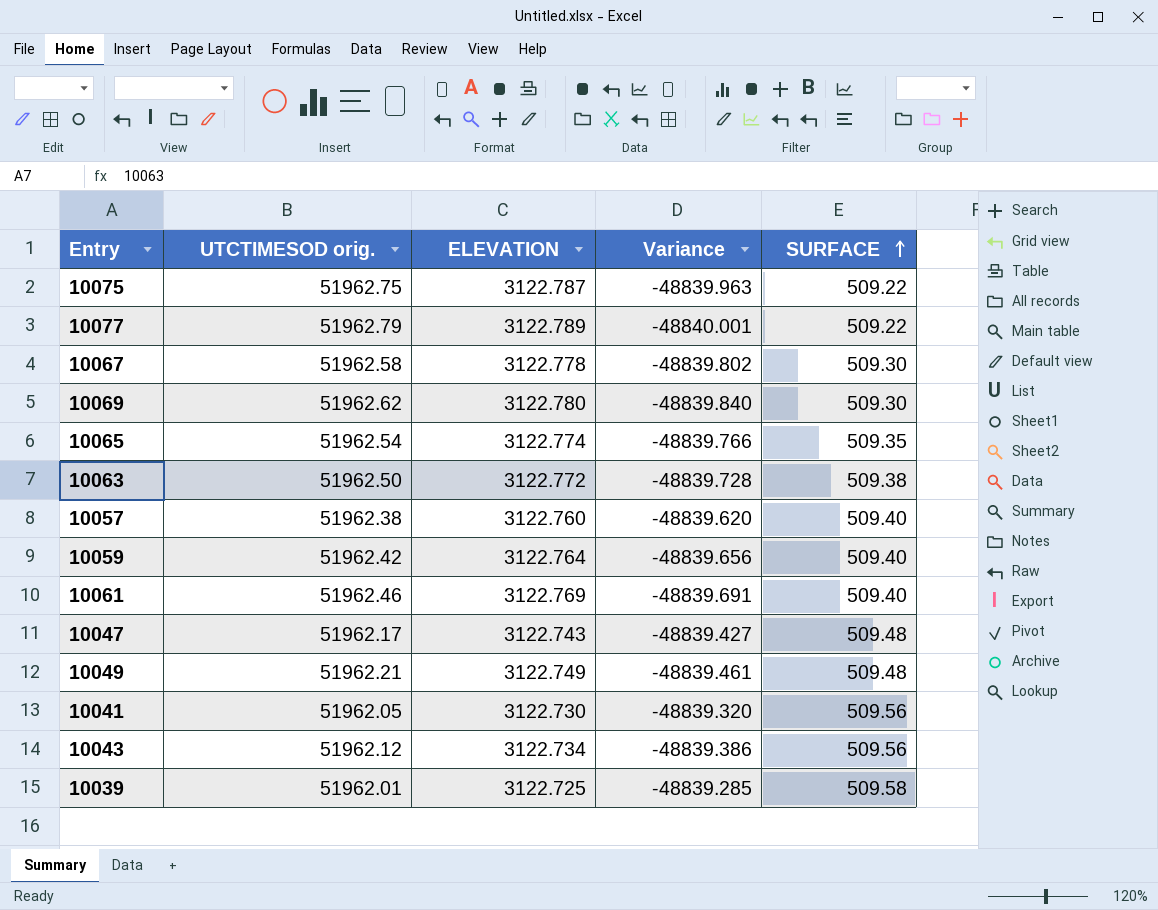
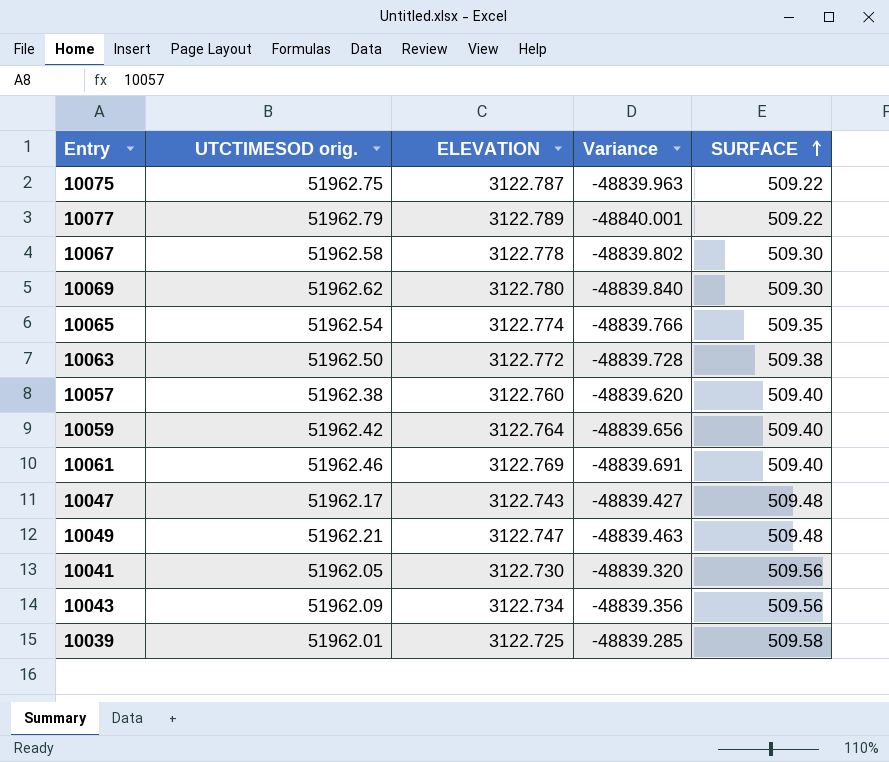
10049 | ELEVATION: 3122.749 -> 3122.747
10049 | Variance: -48839.461 -> -48839.463
10043 | UTCTIMESOD orig.: 51962.12 -> 51962.09
10043 | Variance: -48839.386 -> -48839.356

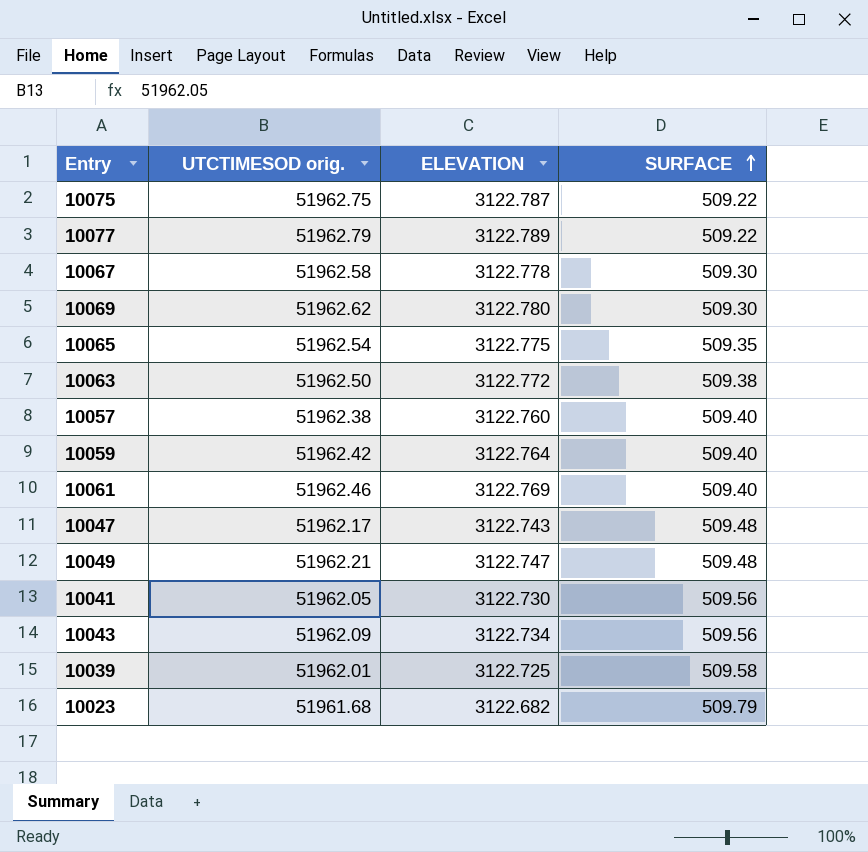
column Variance | formula: [ELEVATION] - [UTCTIMESOD orig.] -> none
10065 | ELEVATION: 3122.774 -> 3122.775
row 10023: none -> 51961.68 | 3122.682 | 509.79

